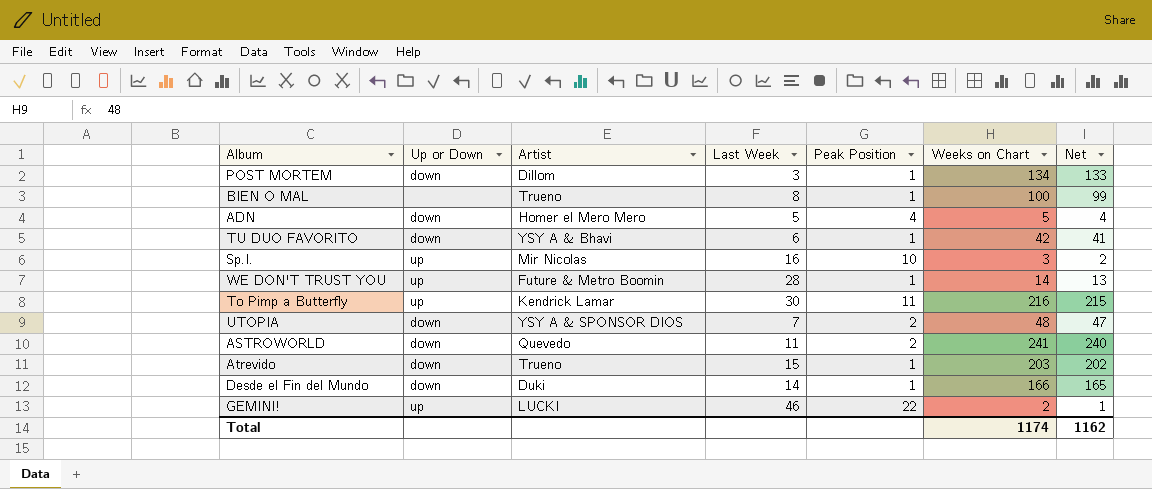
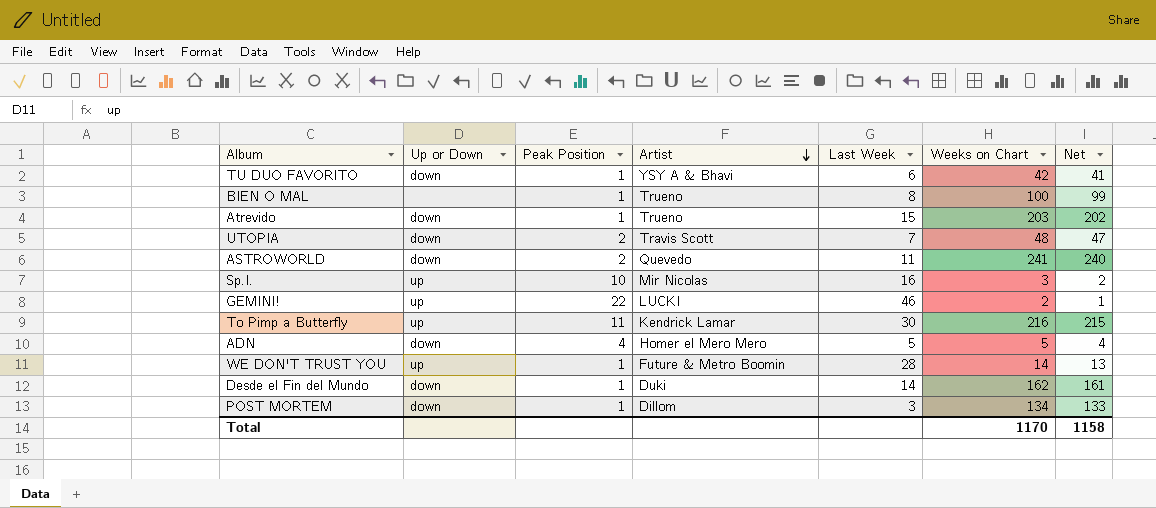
row order: none -> Artist descending
column Peak Position | position: 5 -> 3
UTOPIA | Artist: YSY A & SPONSOR DIOS -> Travis Scott
Desde el Fin del Mundo | Weeks on Chart: 166 -> 162
Desde el Fin del Mundo | Net: 165 -> 161
Total | Weeks on Chart: 1174 -> 1170
Total | Net: 1162 -> 1158

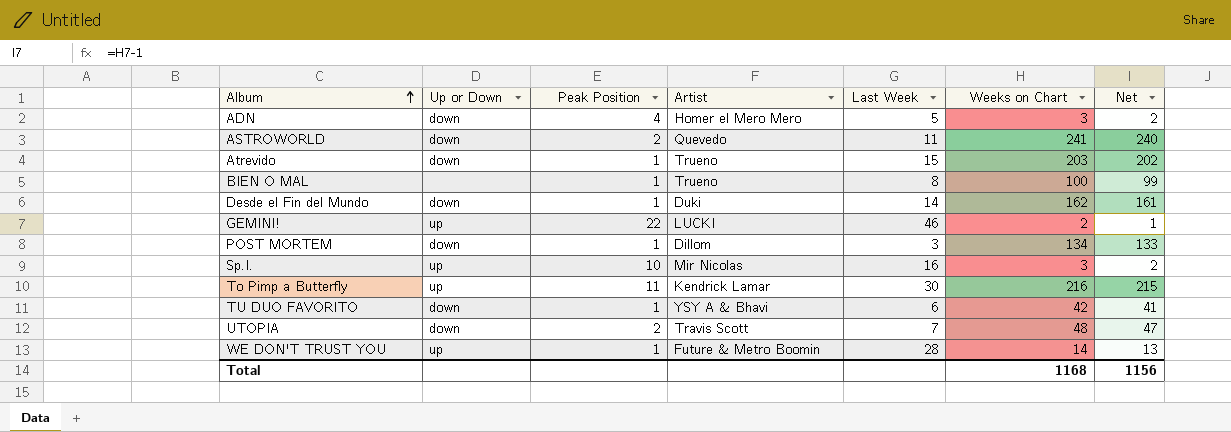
row order: Artist descending -> Album ascending
ADN | Weeks on Chart: 5 -> 3
ADN | Net: 4 -> 2
Total | Weeks on Chart: 1170 -> 1168
Total | Net: 1158 -> 1156

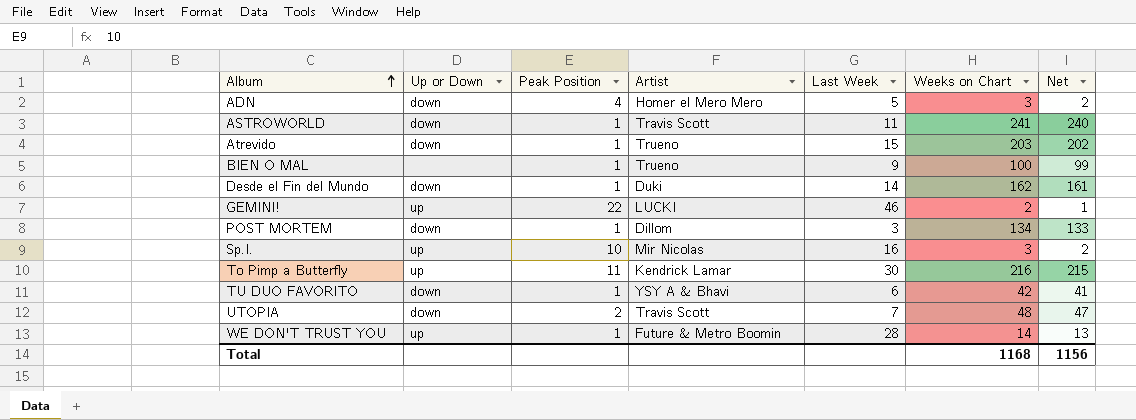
ASTROWORLD | Peak Position: 2 -> 1
ASTROWORLD | Artist: Quevedo -> Travis Scott
BIEN O MAL | Last Week: 8 -> 9

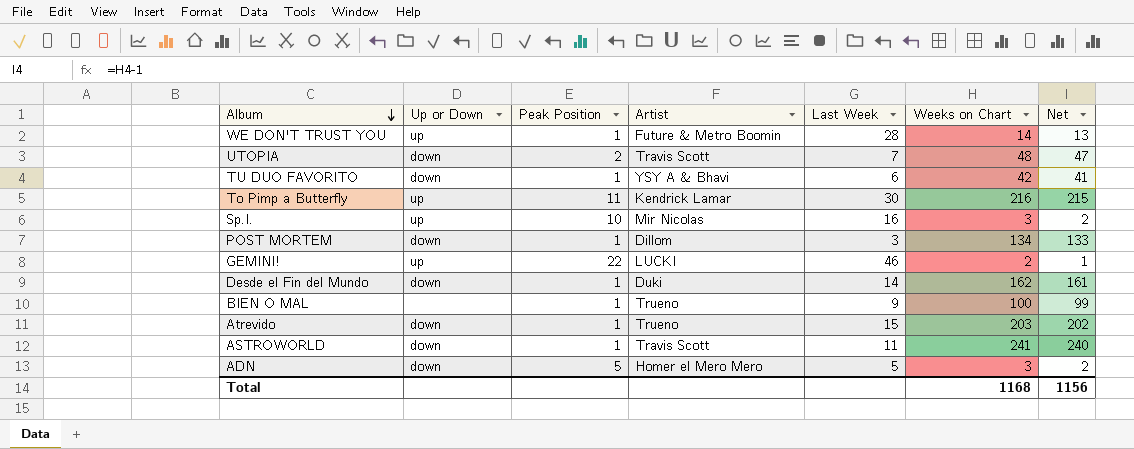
row order: Album ascending -> Album descending
ADN | Peak Position: 4 -> 5

